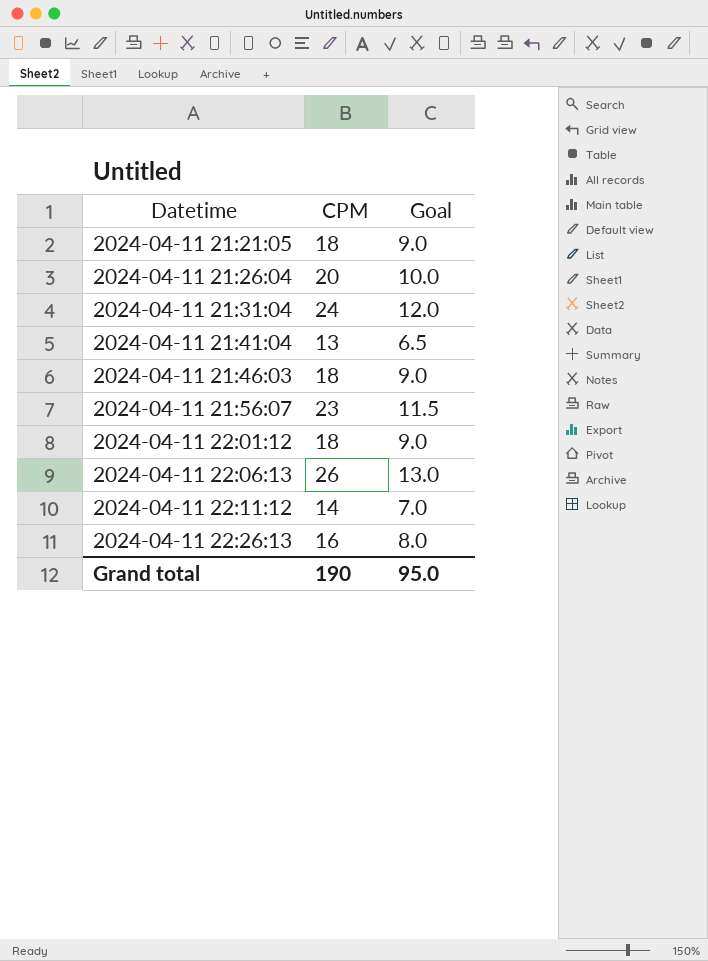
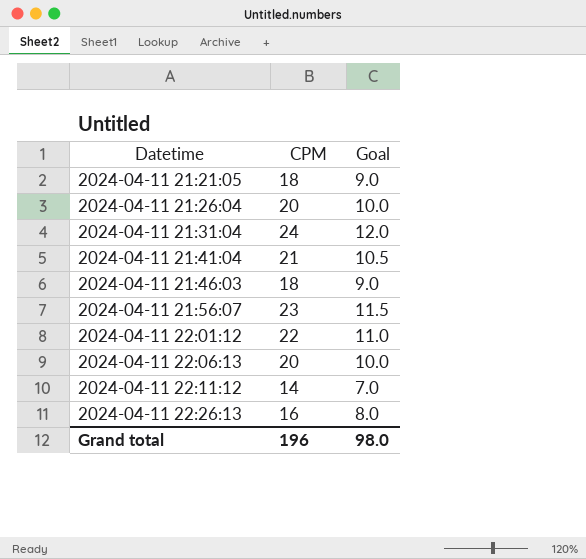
2024-04-11 21:41:04 | CPM: 13 -> 21
2024-04-11 21:41:04 | Goal: 6.5 -> 10.5
2024-04-11 22:01:12 | CPM: 18 -> 22
2024-04-11 22:01:12 | Goal: 9.0 -> 11.0
2024-04-11 22:06:13 | CPM: 26 -> 20
2024-04-11 22:06:13 | Goal: 13.0 -> 10.0
Grand total | CPM: 190 -> 196
Grand total | Goal: 95.0 -> 98.0

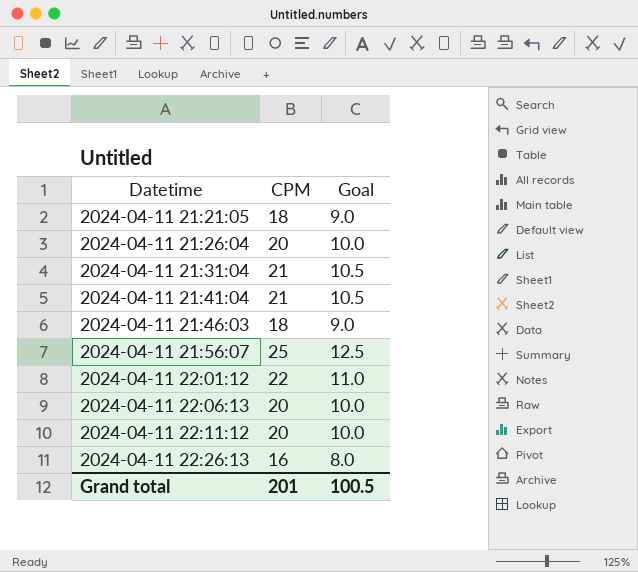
2024-04-11 21:31:04 | CPM: 24 -> 21
2024-04-11 21:31:04 | Goal: 12.0 -> 10.5
2024-04-11 21:56:07 | CPM: 23 -> 25
2024-04-11 21:56:07 | Goal: 11.5 -> 12.5
2024-04-11 22:11:12 | CPM: 14 -> 20
2024-04-11 22:11:12 | Goal: 7.0 -> 10.0
Grand total | CPM: 196 -> 201
Grand total | Goal: 98.0 -> 100.5

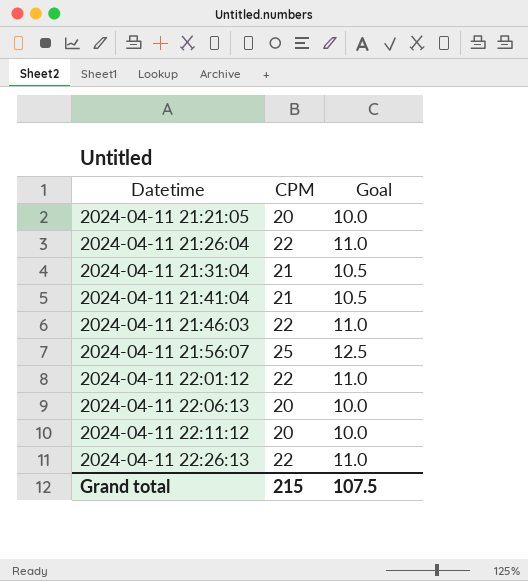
2024-04-11 21:21:05 | CPM: 18 -> 20
2024-04-11 21:21:05 | Goal: 9.0 -> 10.0
2024-04-11 21:26:04 | CPM: 20 -> 22
2024-04-11 21:26:04 | Goal: 10.0 -> 11.0
2024-04-11 21:46:03 | CPM: 18 -> 22
2024-04-11 21:46:03 | Goal: 9.0 -> 11.0
2024-04-11 22:26:13 | CPM: 16 -> 22
2024-04-11 22:26:13 | Goal: 8.0 -> 11.0
Grand total | CPM: 201 -> 215
Grand total | Goal: 100.5 -> 107.5

